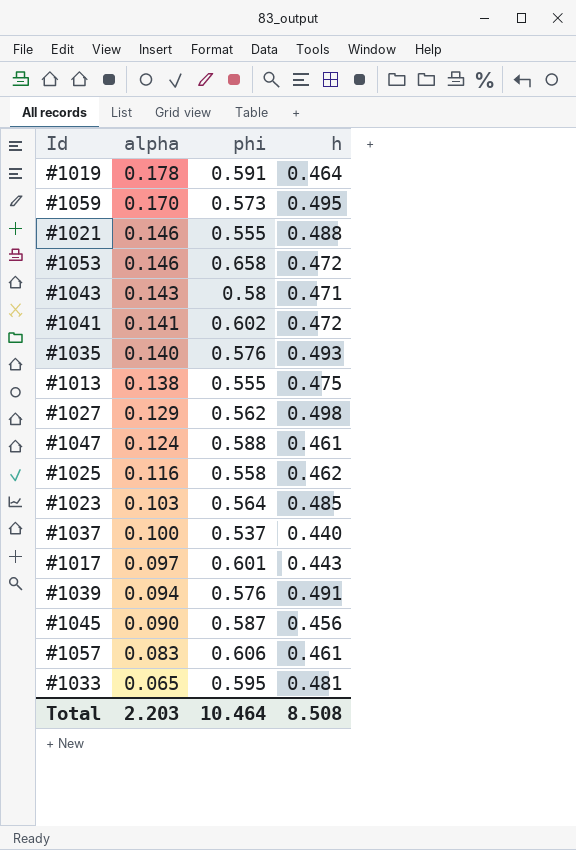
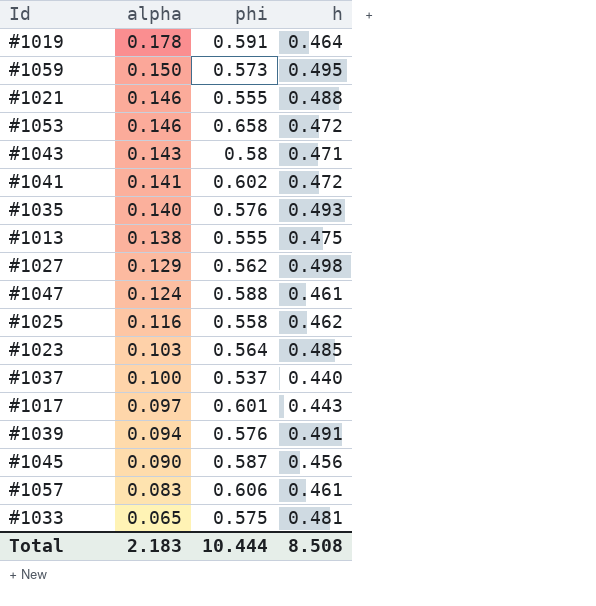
#1059 | alpha: 0.170 -> 0.150
#1033 | phi: 0.595 -> 0.575
Total | alpha: 2.203 -> 2.183
Total | phi: 10.464 -> 10.444

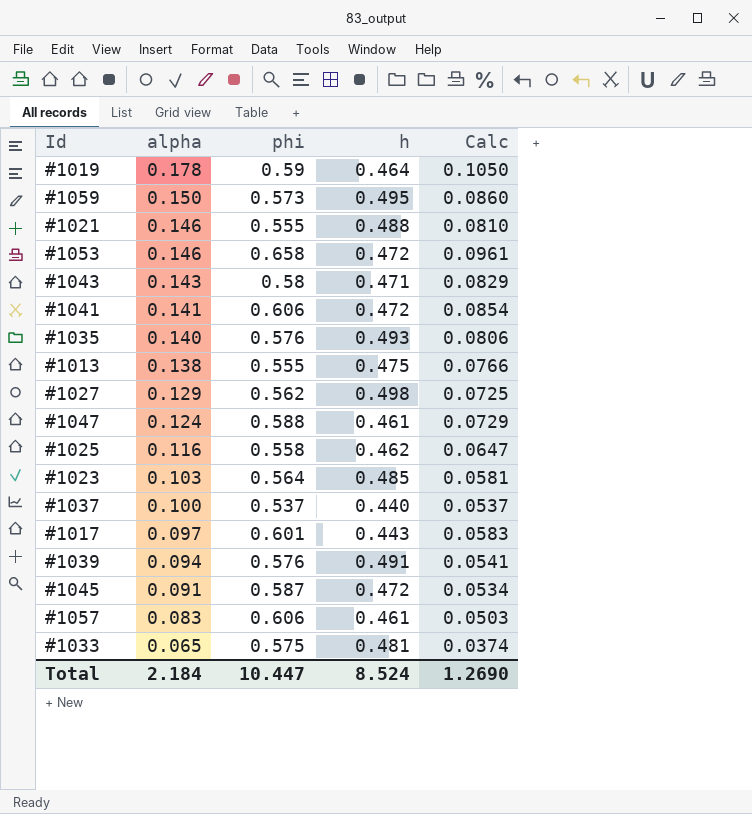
column Calc | formula: none -> [alpha] * [phi]
#1019 | phi: 0.591 -> 0.59
#1041 | phi: 0.602 -> 0.606
#1045 | alpha: 0.090 -> 0.091
#1045 | h: 0.456 -> 0.472
Total | alpha: 2.183 -> 2.184
Total | phi: 10.444 -> 10.447
Total | h: 8.508 -> 8.524

